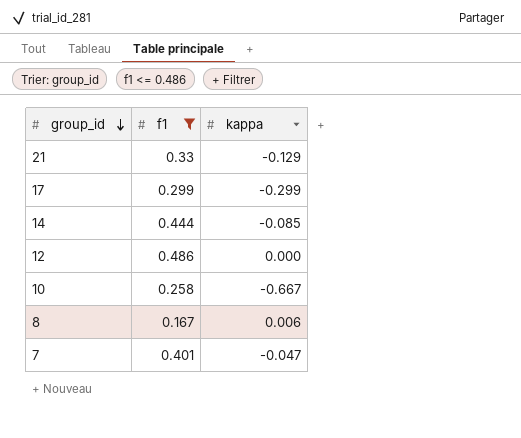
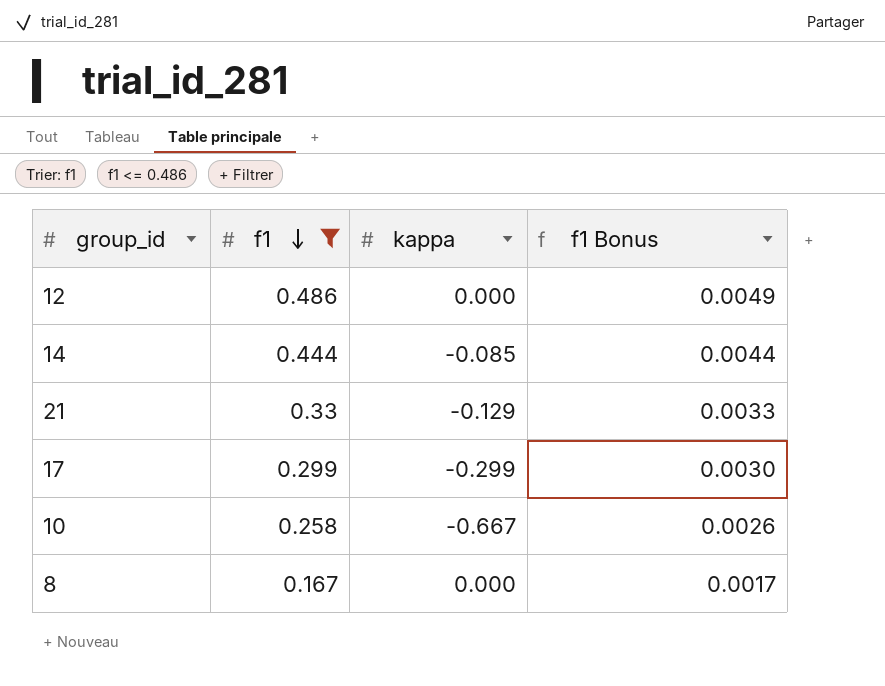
row order: group_id descending -> f1 descending
column f1 Bonus | formula: none -> [f1] * 0.01
row 7: 0.401 | -0.047 -> none
8 | kappa: 0.006 -> 0.000

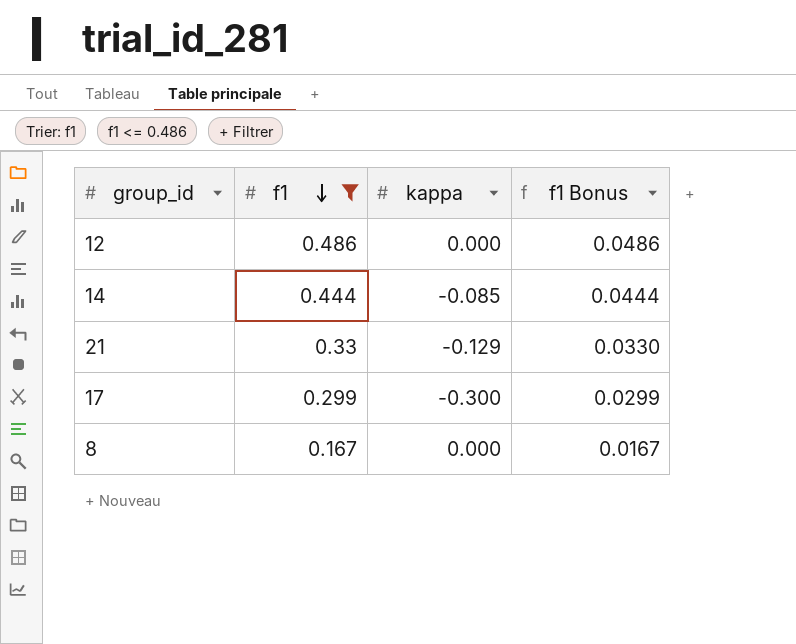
column f1 Bonus | formula: [f1] * 0.01 -> [f1] * 0.1
row 10: 0.258 | -0.667 | 0.0026 -> none
17 | kappa: -0.299 -> -0.300

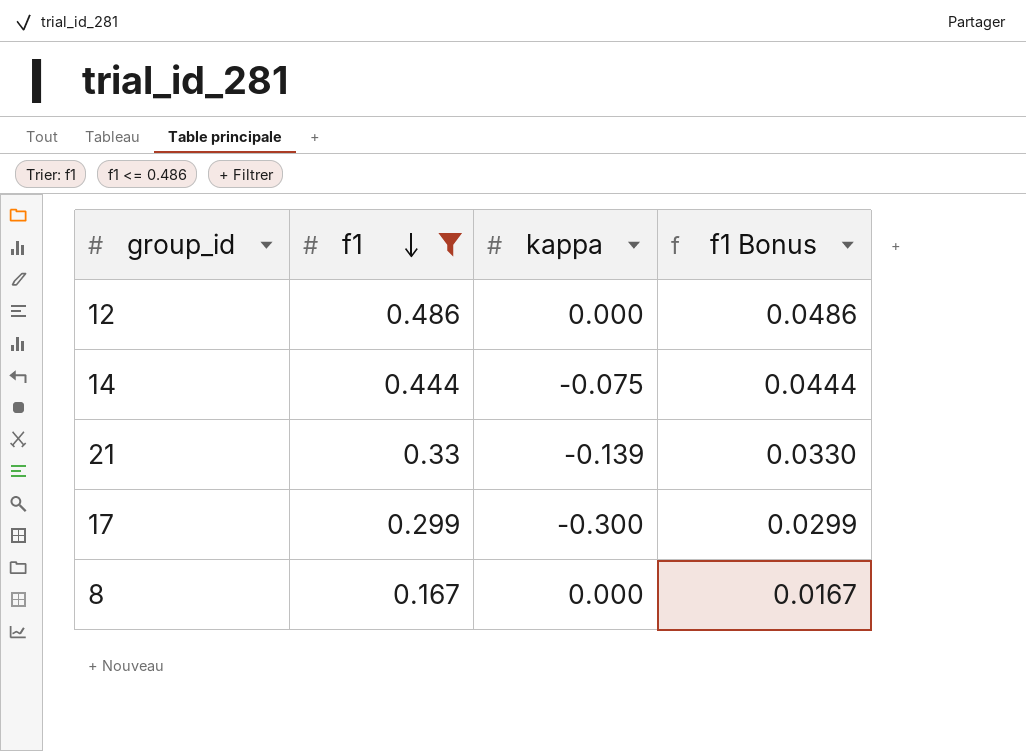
14 | kappa: -0.085 -> -0.075
21 | kappa: -0.129 -> -0.139

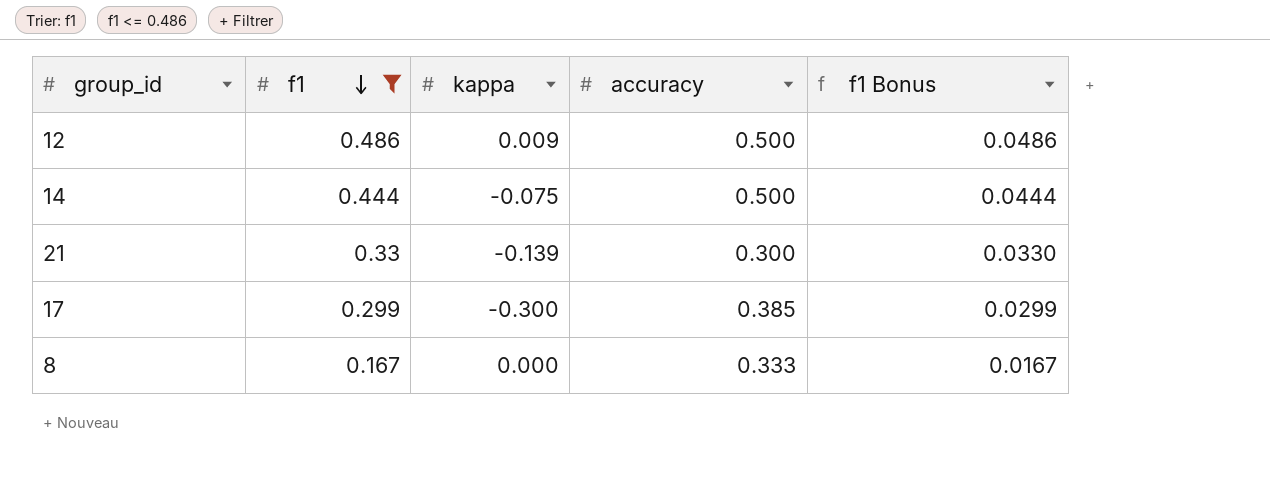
column accuracy | position: none -> 4
12 | kappa: 0.000 -> 0.009

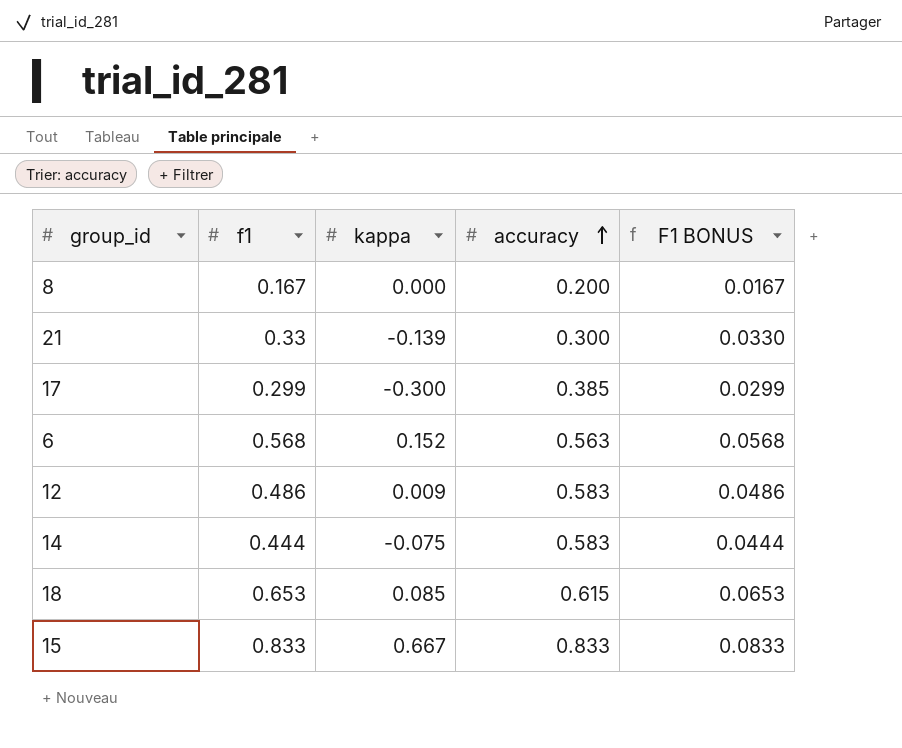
filter: f1 <= 0.486 -> none
row order: f1 descending -> accuracy ascending
column name: f1 Bonus -> F1 BONUS
8 | accuracy: 0.333 -> 0.200
12 | accuracy: 0.500 -> 0.583
14 | accuracy: 0.500 -> 0.583

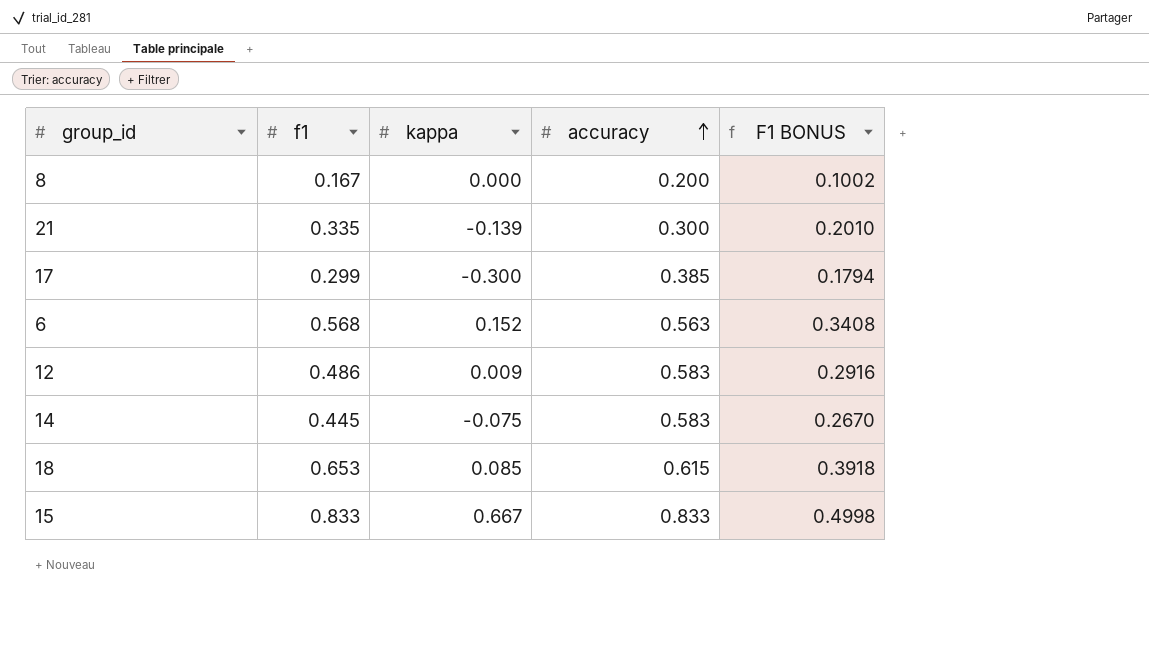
column F1 BONUS | formula: [f1] * 0.1 -> [f1] * 0.6
21 | f1: 0.33 -> 0.335
14 | f1: 0.444 -> 0.445

